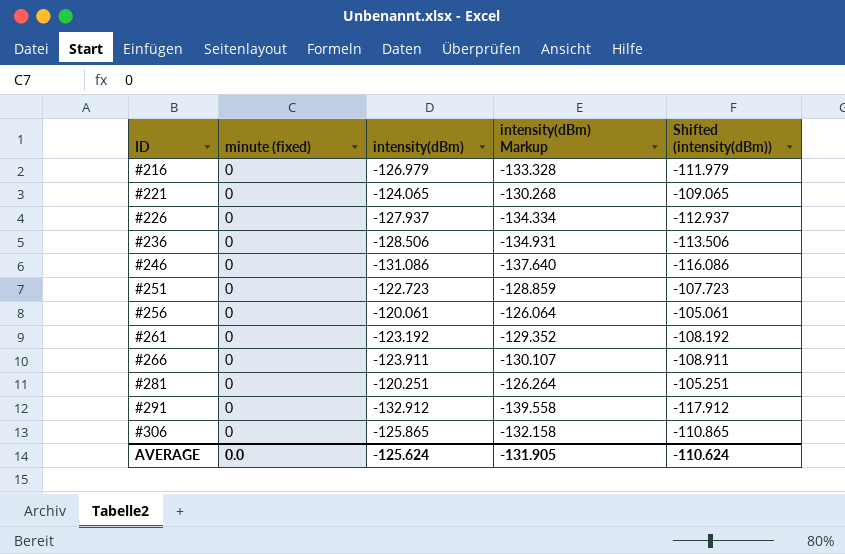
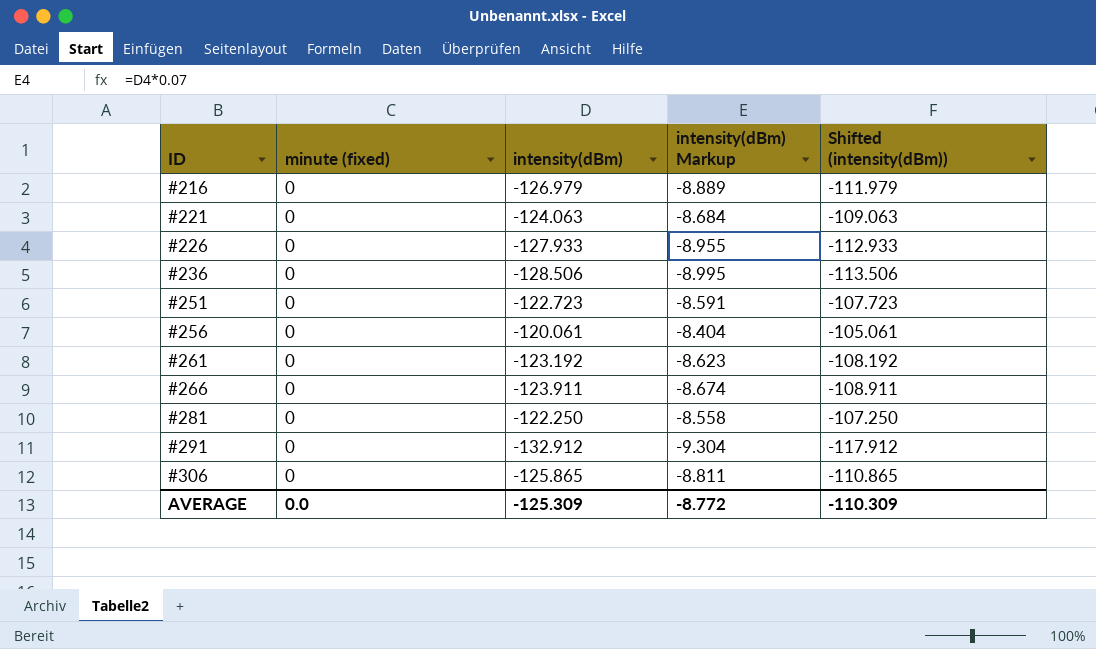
column intensity(dBm) Markup | formula: [intensity(dBm)] * 1.05 -> [intensity(dBm)] * 0.07
row #246: 0 | -131.086 | -137.640 | -116.086 -> none
#221 | intensity(dBm): -124.065 -> -124.063
#221 | Shifted (intensity(dBm)): -109.065 -> -109.063
#226 | intensity(dBm): -127.937 -> -127.933
#226 | Shifted (intensity(dBm)): -112.937 -> -112.933
#281 | intensity(dBm): -120.251 -> -122.250
#281 | Shifted (intensity(dBm)): -105.251 -> -107.250
AVERAGE | intensity(dBm): -125.624 -> -125.309
AVERAGE | intensity(dBm) Markup: -131.905 -> -8.772
AVERAGE | Shifted (intensity(dBm)): -110.624 -> -110.309

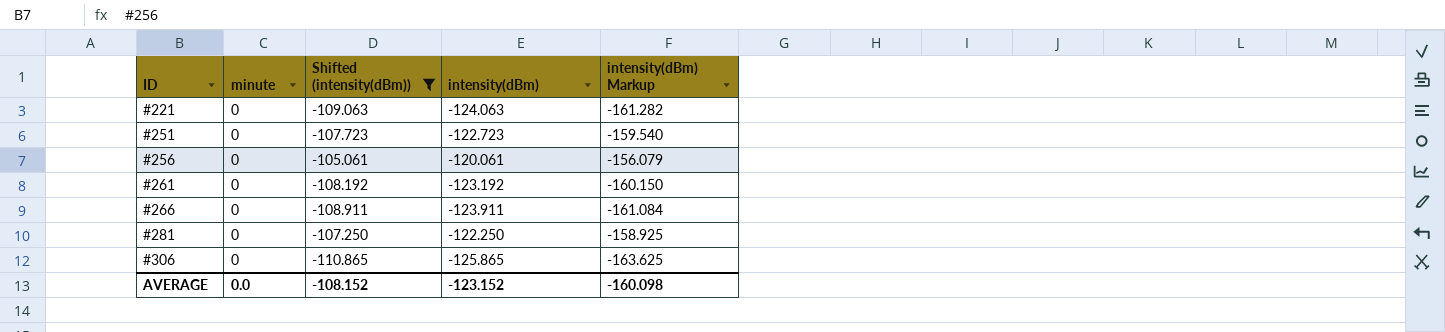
filter: none -> Shifted (intensity(dBm)) >= -110.865
column name: minute (fixed) -> minute
column Shifted (intensity(dBm)) | position: 5 -> 3
column intensity(dBm) Markup | formula: [intensity(dBm)] * 0.07 -> [intensity(dBm)] * 1.3
AVERAGE | Shifted (intensity(dBm)): -110.309 -> -108.152
AVERAGE | intensity(dBm): -125.309 -> -123.152
AVERAGE | intensity(dBm) Markup: -8.772 -> -160.098

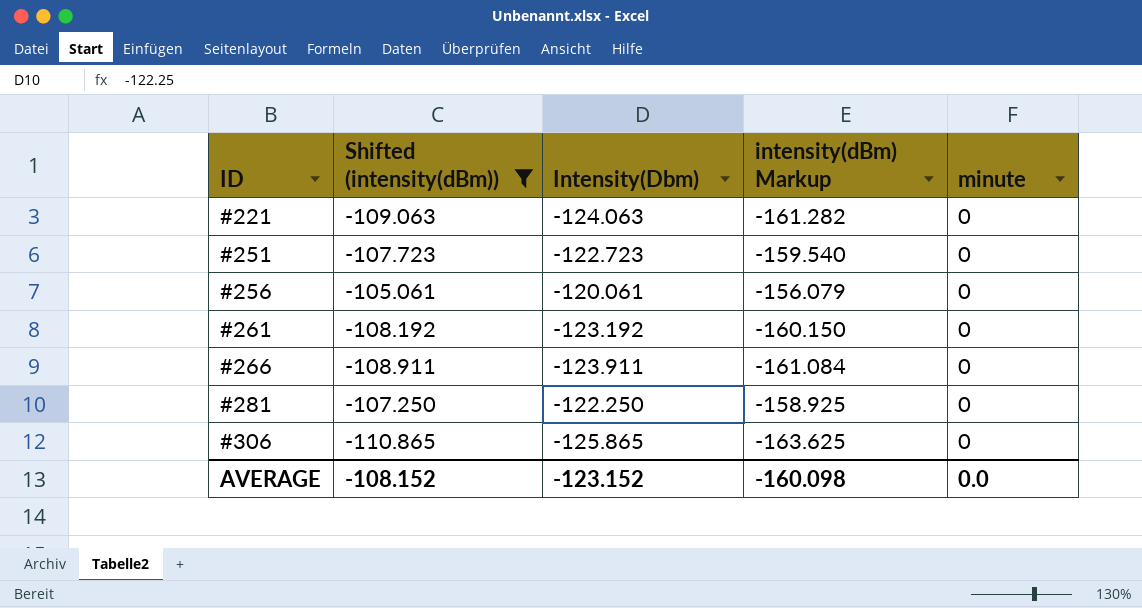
column name: intensity(dBm) -> Intensity(Dbm)
column minute | position: 2 -> 5

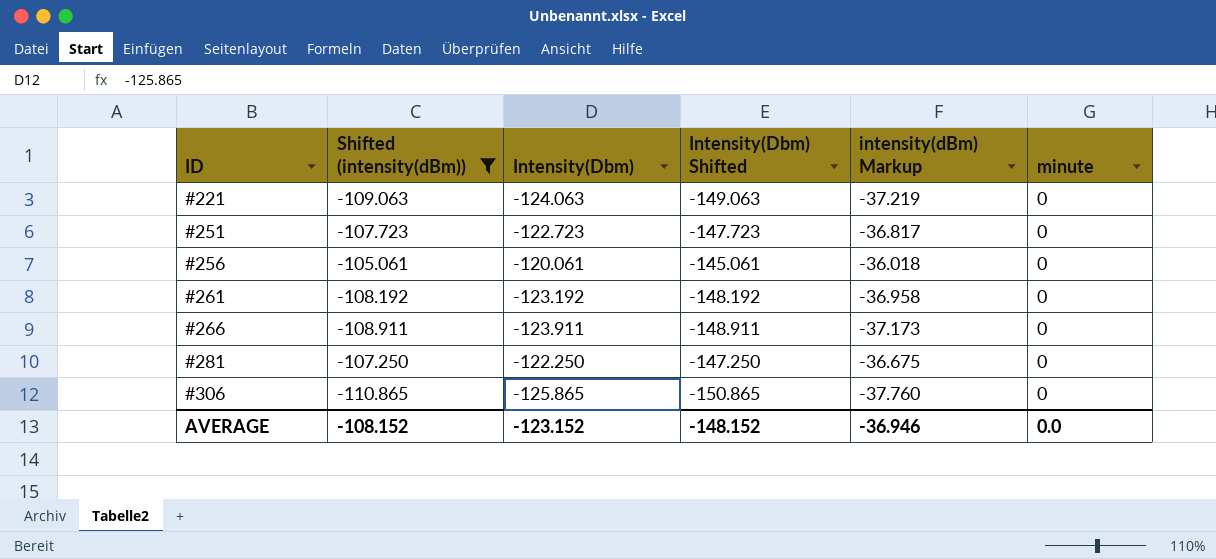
column Intensity(Dbm) Shifted | formula: none -> [Intensity(Dbm)] - 25
column intensity(dBm) Markup | formula: [Intensity(Dbm)] * 1.3 -> [Intensity(Dbm)] * 0.3
AVERAGE | intensity(dBm) Markup: -160.098 -> -36.946

